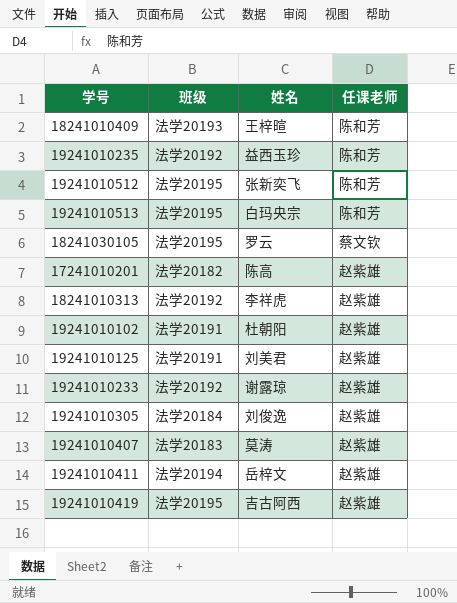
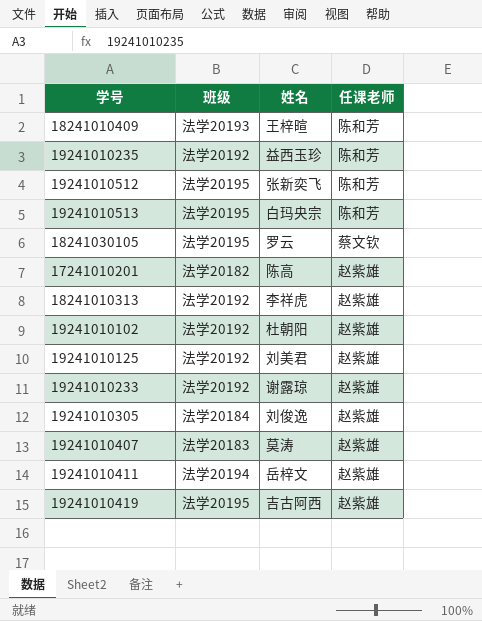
19241010102 | 班级: 法学20191 -> 法学20192
19241010125 | 班级: 法学20191 -> 法学20192

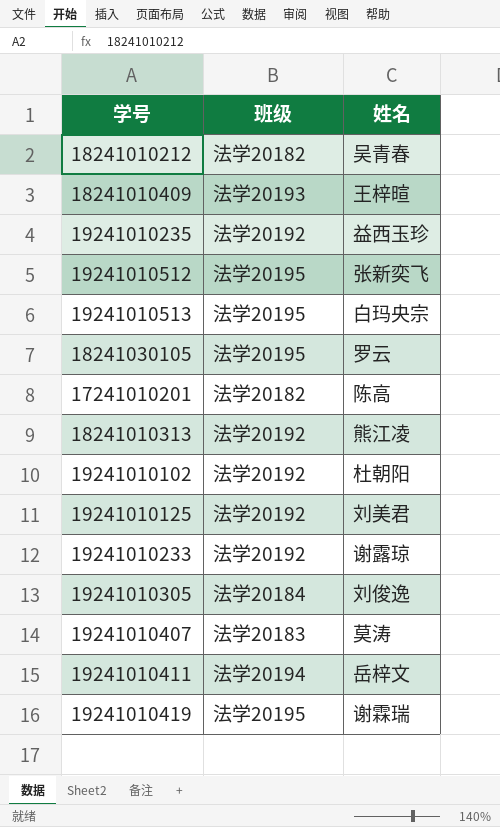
column 任课老师 | position: 4 -> none
row 18241010212: none -> 法学20182 | 吴青春
18241010313 | 姓名: 李祥虎 -> 熊江凌
19241010419 | 姓名: 吉古阿西 -> 谢霖瑞

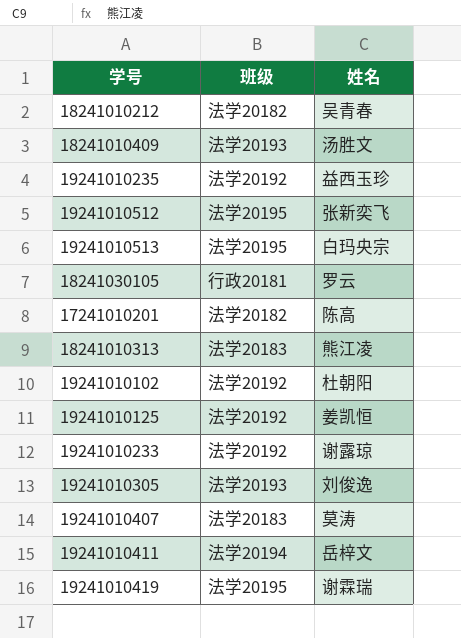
18241010409 | 姓名: 王梓暄 -> 汤胜文
18241030105 | 班级: 法学20195 -> 行政20181
18241010313 | 班级: 法学20192 -> 法学20183
19241010125 | 姓名: 刘美君 -> 姜凯恒
19241010305 | 班级: 法学20184 -> 法学20193

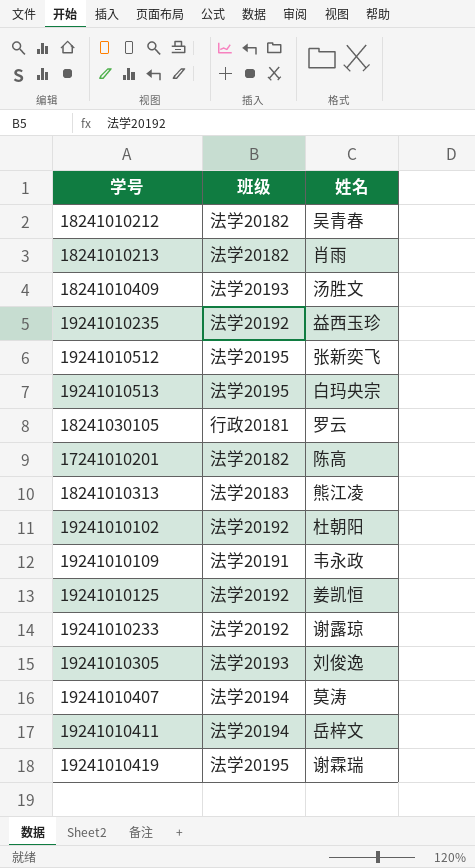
row 18241010213: none -> 法学20182 | 肖雨
row 19241010109: none -> 法学20191 | 韦永政
19241010407 | 班级: 法学20183 -> 法学20194

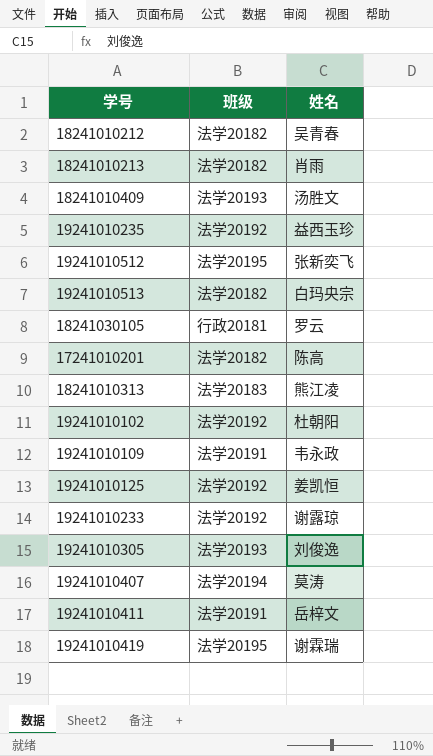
19241010513 | 班级: 法学20195 -> 法学20182
19241010411 | 班级: 法学20194 -> 法学20191

